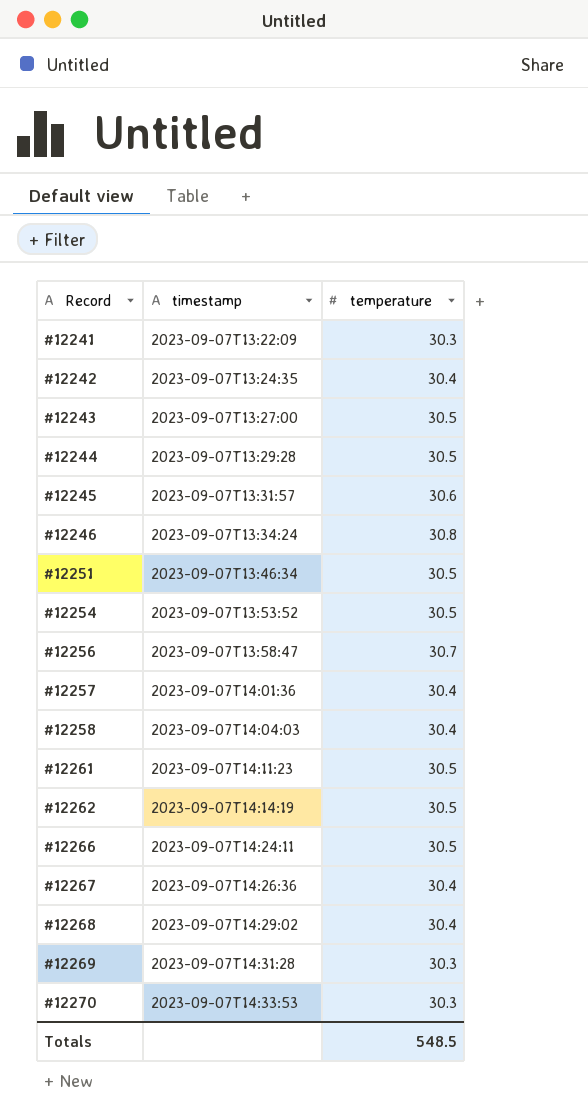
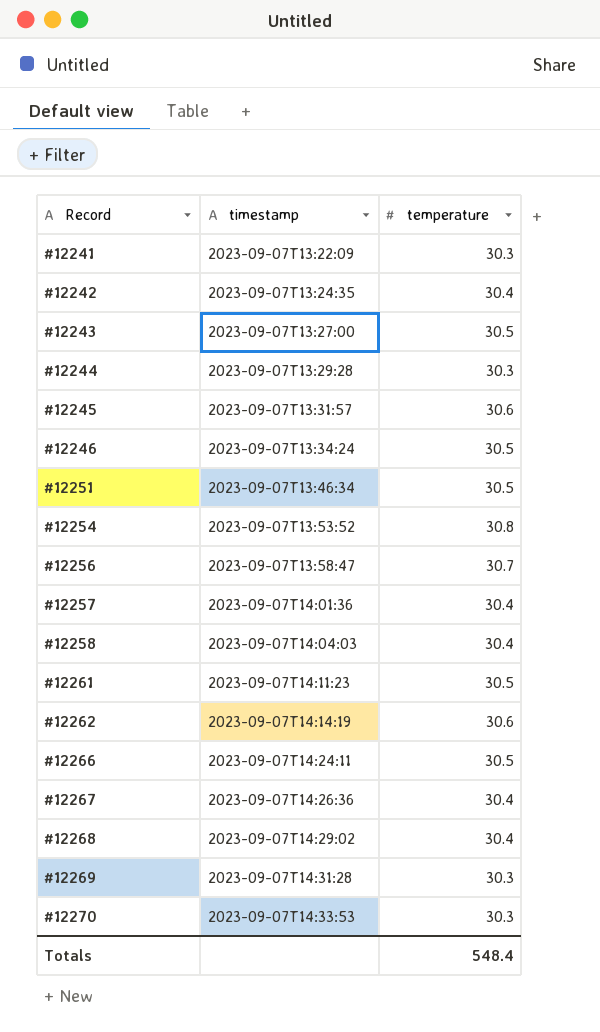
#12244 | temperature: 30.5 -> 30.3
#12246 | temperature: 30.8 -> 30.5
#12254 | temperature: 30.5 -> 30.8
#12262 | temperature: 30.5 -> 30.6
Totals | temperature: 548.5 -> 548.4

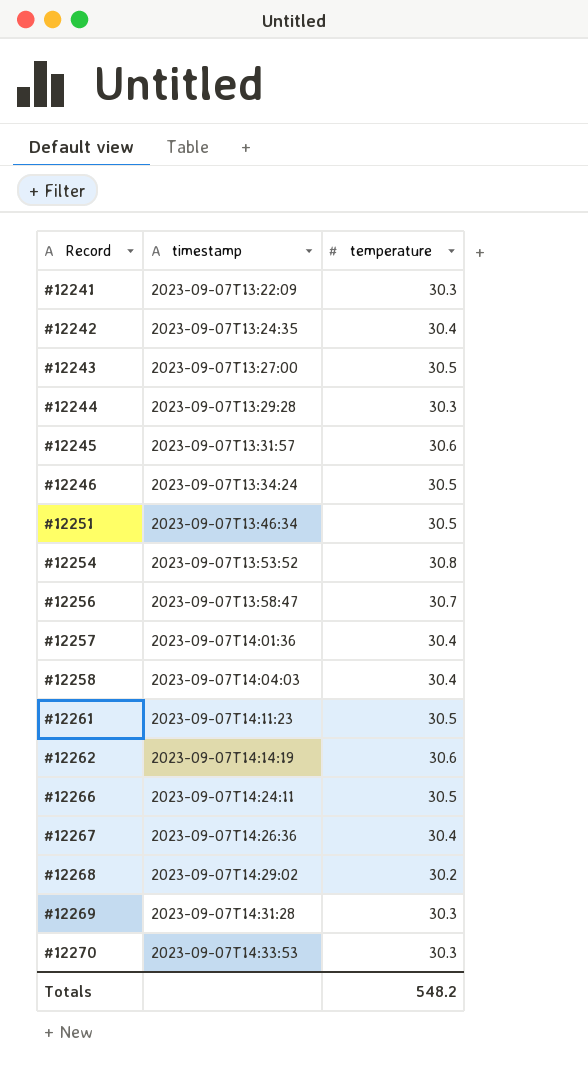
#12268 | temperature: 30.4 -> 30.2
Totals | temperature: 548.4 -> 548.2

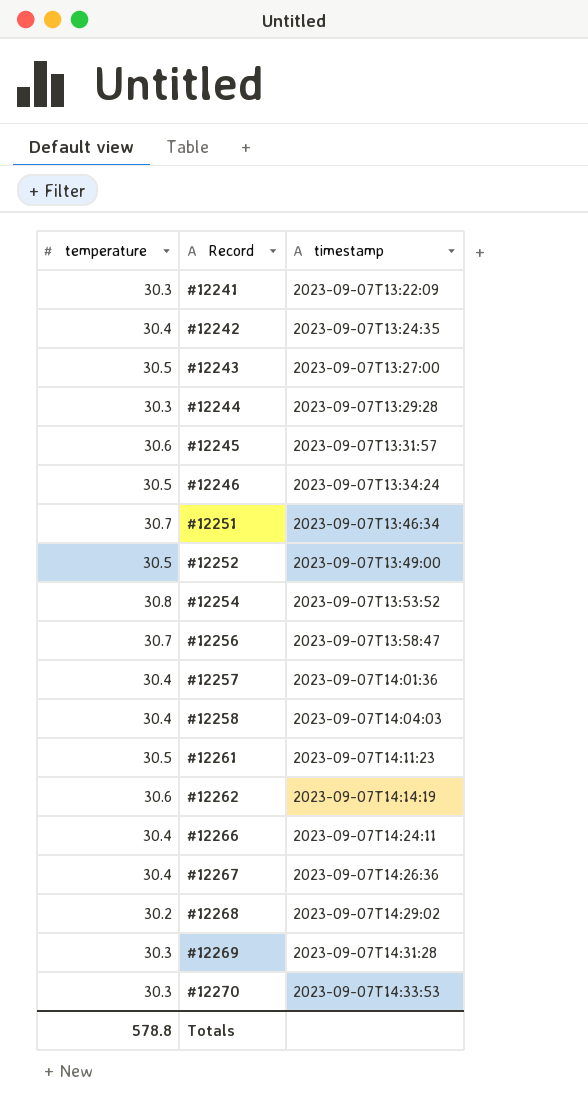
column temperature | position: 3 -> 1
#12251 | temperature: 30.5 -> 30.7
row #12252: none -> 30.5 | 2023-09-07T13:49:00
#12266 | temperature: 30.5 -> 30.4
Totals | temperature: 548.2 -> 578.8

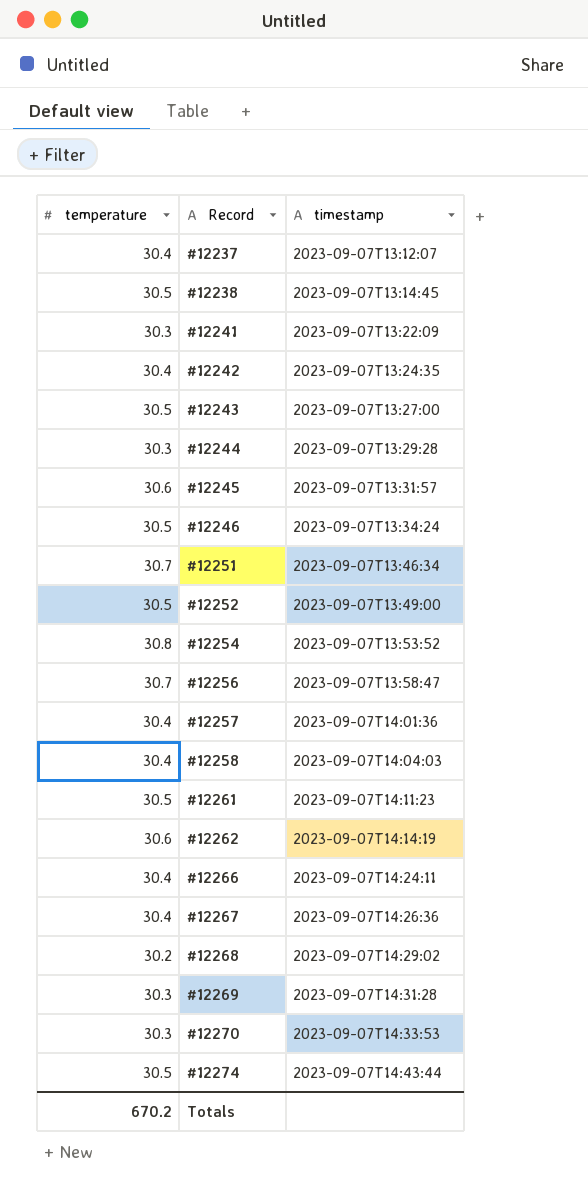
row #12237: none -> 30.4 | 2023-09-07T13:12:07
row #12238: none -> 30.5 | 2023-09-07T13:14:45
row #12274: none -> 30.5 | 2023-09-07T14:43:44
Totals | temperature: 578.8 -> 670.2

